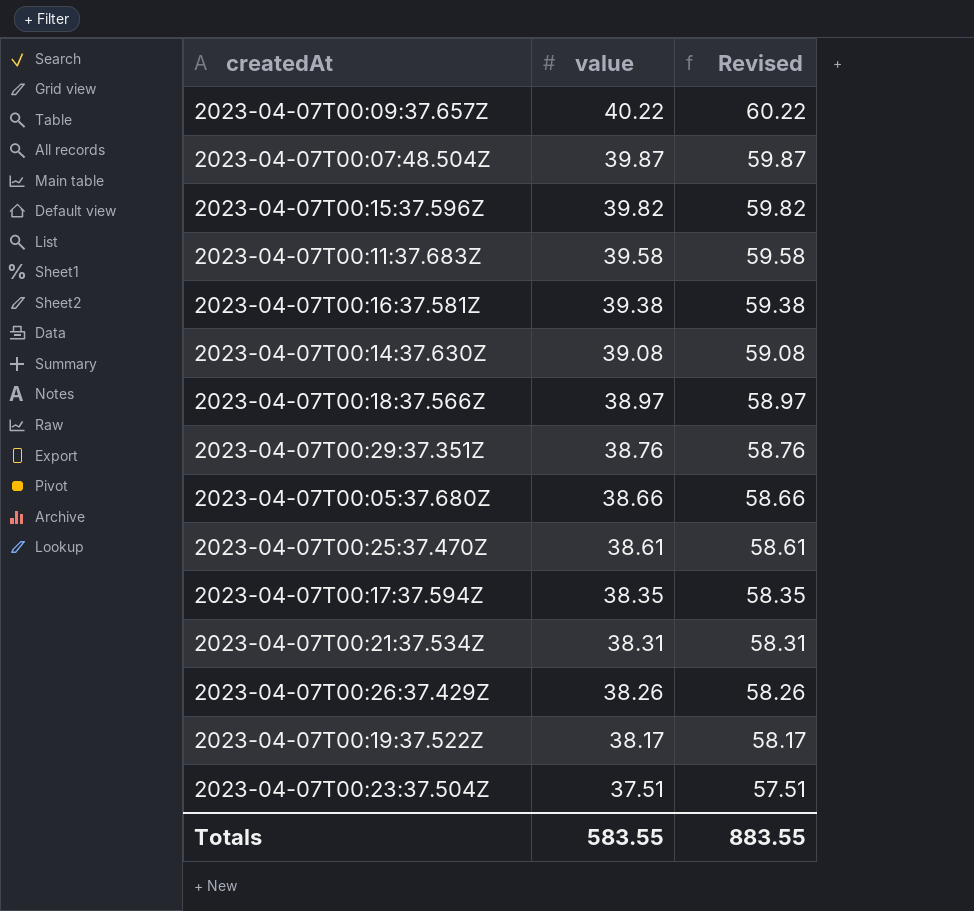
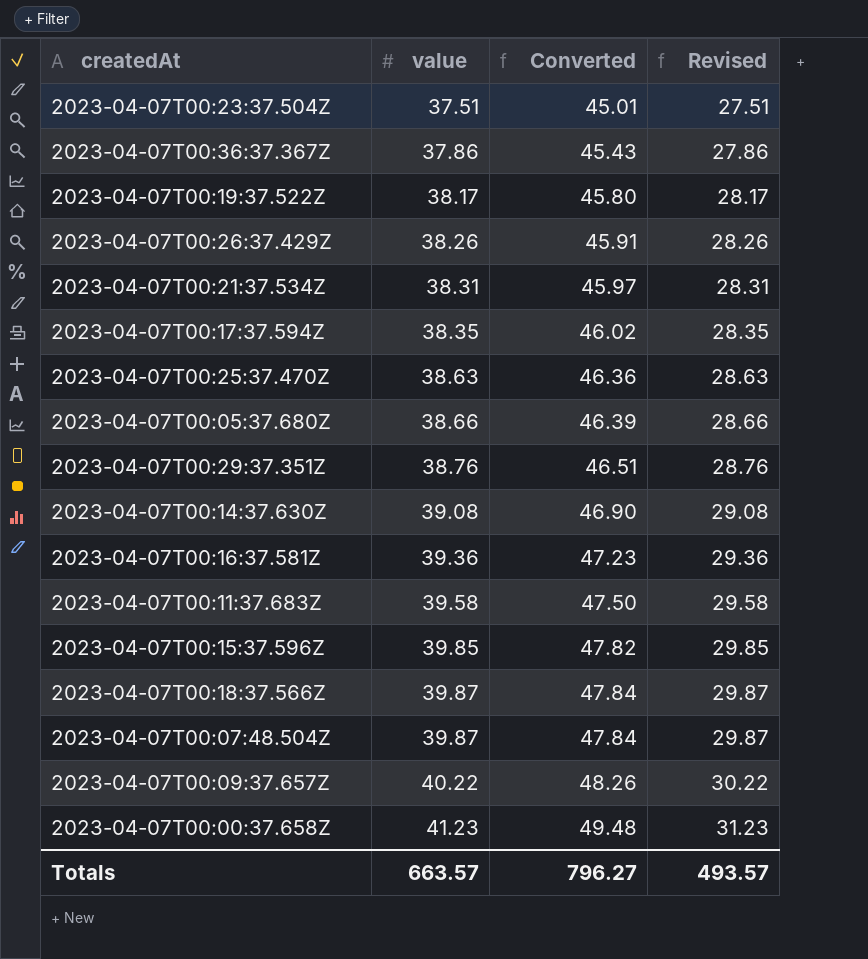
row order: value descending -> value ascending
column Converted | formula: none -> [value] * 1.2
column Revised | formula: [value] + 20 -> [value] - 10
row 2023-04-07T00:36:37.367Z: none -> 37.86 | 45.43 | 27.86
2023-04-07T00:25:37.470Z | value: 38.61 -> 38.63
2023-04-07T00:16:37.581Z | value: 39.38 -> 39.36
2023-04-07T00:15:37.596Z | value: 39.82 -> 39.85
2023-04-07T00:18:37.566Z | value: 38.97 -> 39.87
row 2023-04-07T00:00:37.658Z: none -> 41.23 | 49.48 | 31.23
Totals | value: 583.55 -> 663.57
Totals | Revised: 883.55 -> 493.57

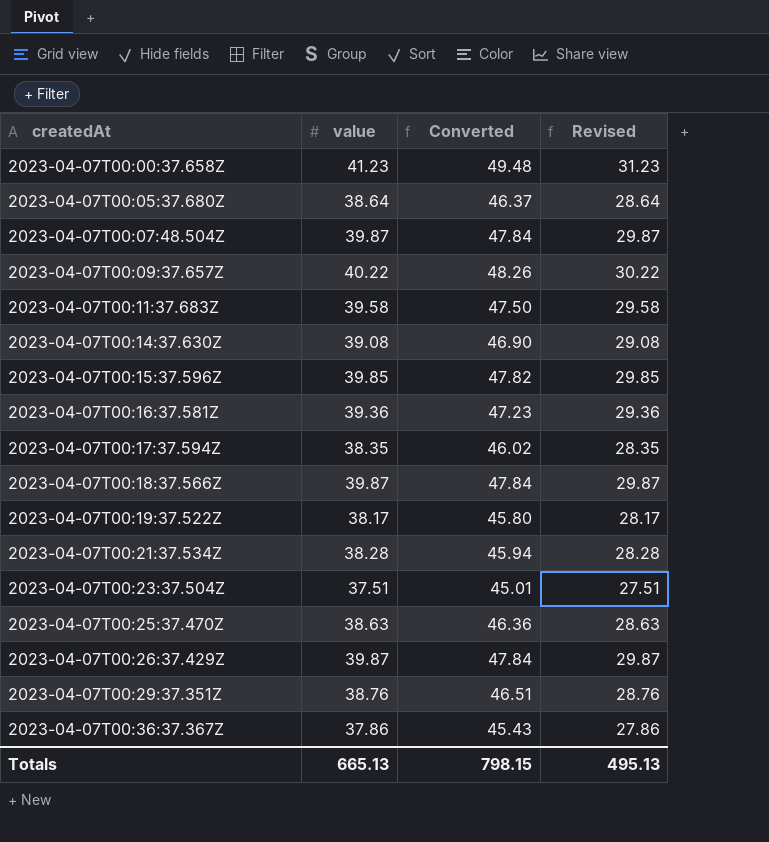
row order: value ascending -> createdAt ascending
2023-04-07T00:05:37.680Z | value: 38.66 -> 38.64
2023-04-07T00:05:37.680Z | Converted: 46.39 -> 46.37
2023-04-07T00:05:37.680Z | Revised: 28.66 -> 28.64
2023-04-07T00:21:37.534Z | value: 38.31 -> 38.28
2023-04-07T00:21:37.534Z | Converted: 45.97 -> 45.94
2023-04-07T00:21:37.534Z | Revised: 28.31 -> 28.28
2023-04-07T00:26:37.429Z | value: 38.26 -> 39.87
2023-04-07T00:26:37.429Z | Converted: 45.91 -> 47.84
2023-04-07T00:26:37.429Z | Revised: 28.26 -> 29.87
Totals | value: 663.57 -> 665.13
Totals | Converted: 796.27 -> 798.15
Totals | Revised: 493.57 -> 495.13

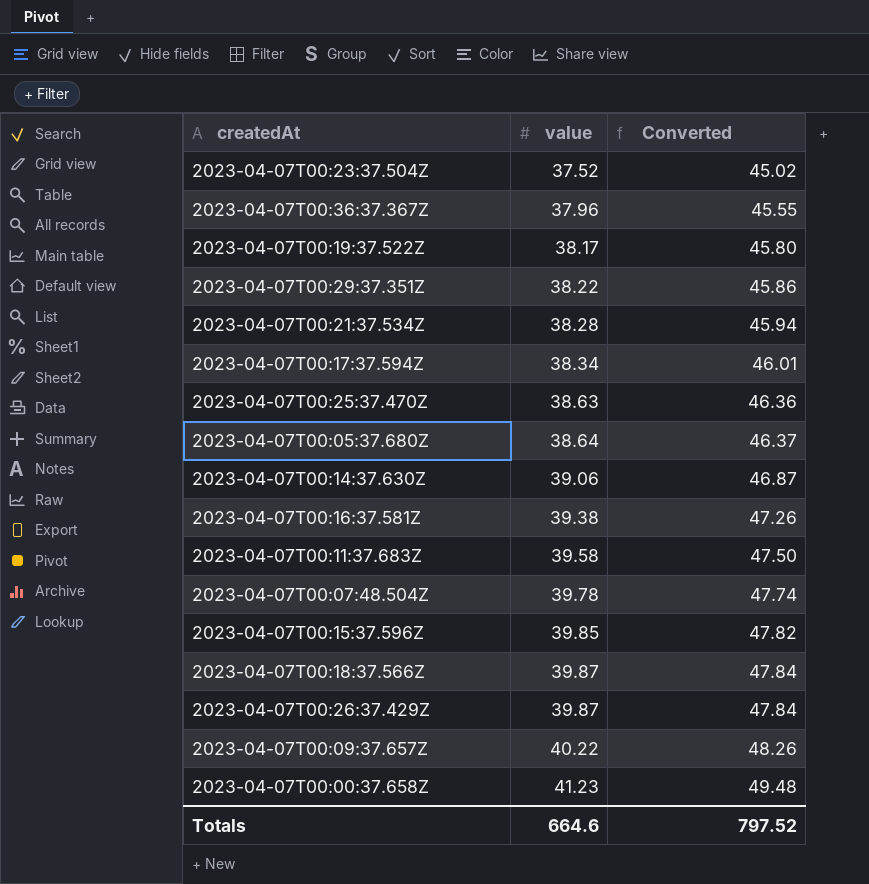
row order: createdAt ascending -> value ascending
column Revised | formula: [value] - 10 -> none
2023-04-07T00:23:37.504Z | value: 37.51 -> 37.52
2023-04-07T00:23:37.504Z | Converted: 45.01 -> 45.02
2023-04-07T00:36:37.367Z | value: 37.86 -> 37.96
2023-04-07T00:36:37.367Z | Converted: 45.43 -> 45.55
2023-04-07T00:29:37.351Z | value: 38.76 -> 38.22
2023-04-07T00:29:37.351Z | Converted: 46.51 -> 45.86
2023-04-07T00:17:37.594Z | value: 38.35 -> 38.34
2023-04-07T00:17:37.594Z | Converted: 46.02 -> 46.01
2023-04-07T00:14:37.630Z | value: 39.08 -> 39.06
2023-04-07T00:14:37.630Z | Converted: 46.90 -> 46.87
2023-04-07T00:16:37.581Z | value: 39.36 -> 39.38
2023-04-07T00:16:37.581Z | Converted: 47.23 -> 47.26
2023-04-07T00:07:48.504Z | value: 39.87 -> 39.78
2023-04-07T00:07:48.504Z | Converted: 47.84 -> 47.74
Totals | value: 665.13 -> 664.6
Totals | Converted: 798.15 -> 797.52

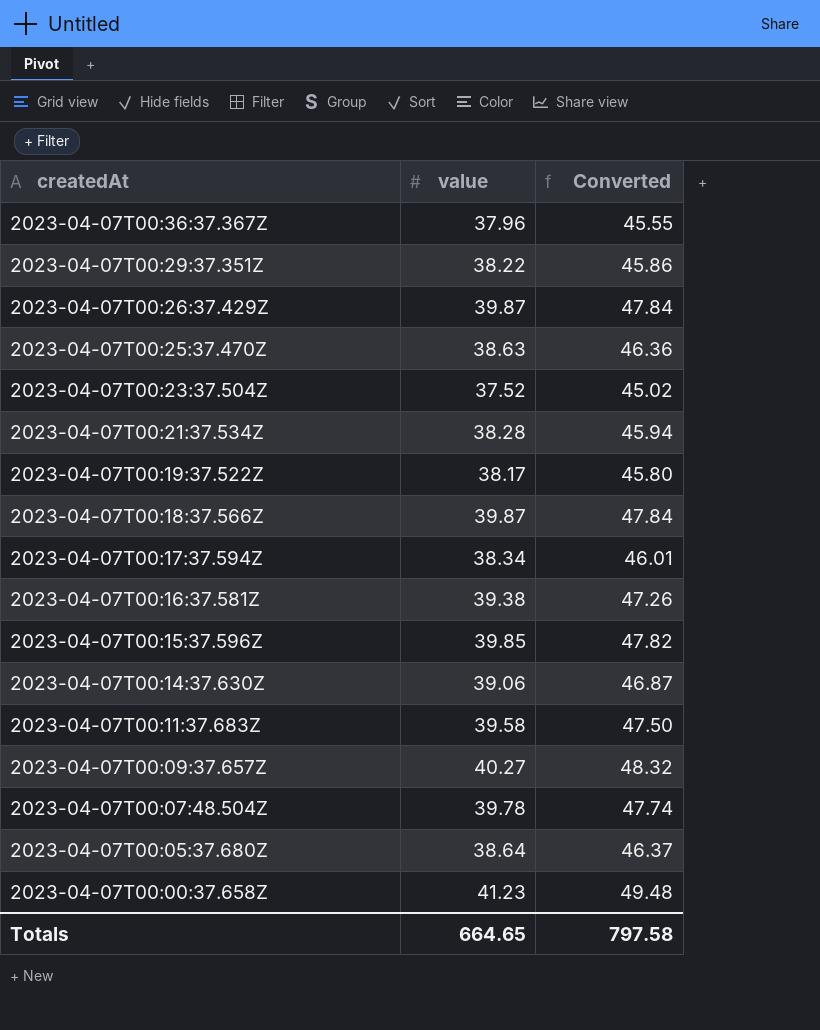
row order: value ascending -> createdAt descending
2023-04-07T00:09:37.657Z | value: 40.22 -> 40.27
2023-04-07T00:09:37.657Z | Converted: 48.26 -> 48.32
Totals | value: 664.6 -> 664.65
Totals | Converted: 797.52 -> 797.58

